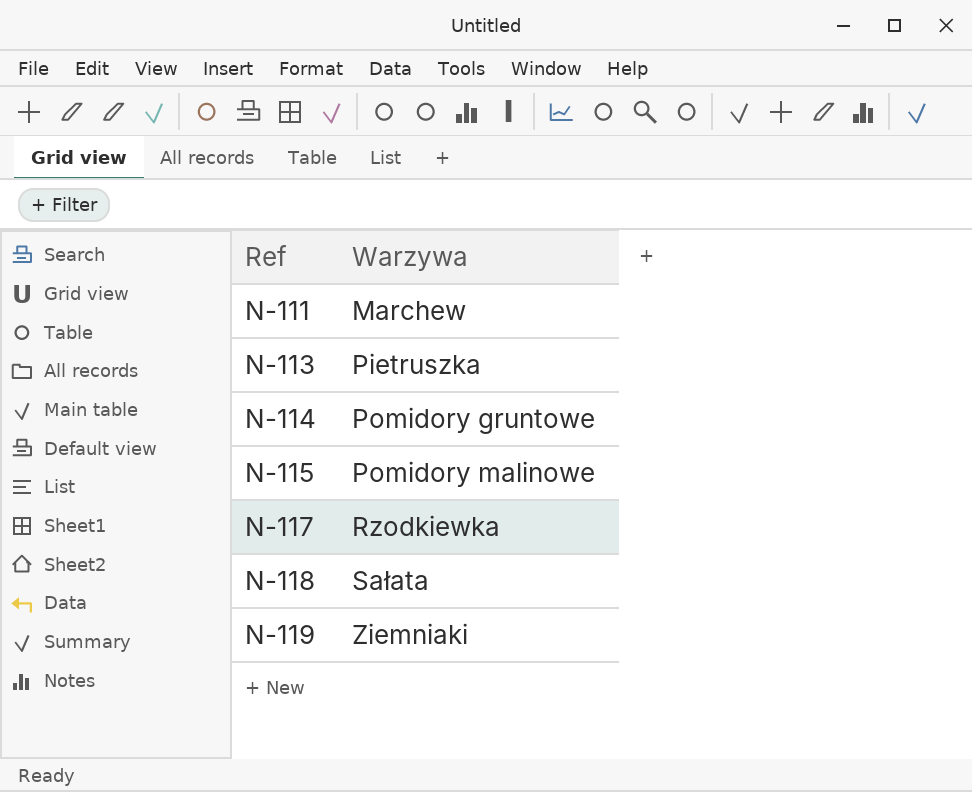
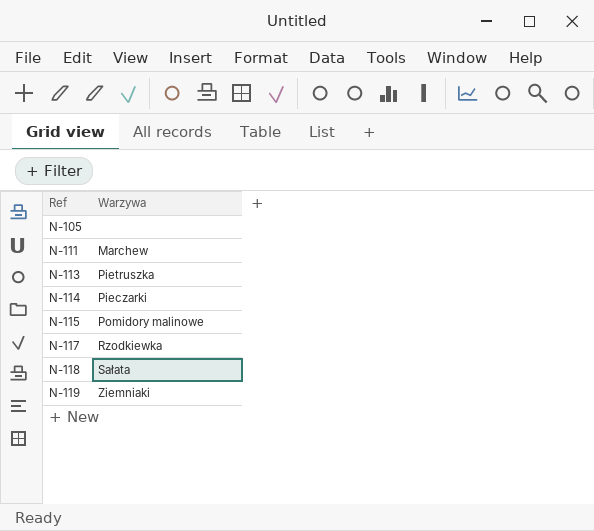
row N-105: none -> none
N-114 | Warzywa: Pomidory gruntowe -> Pieczarki

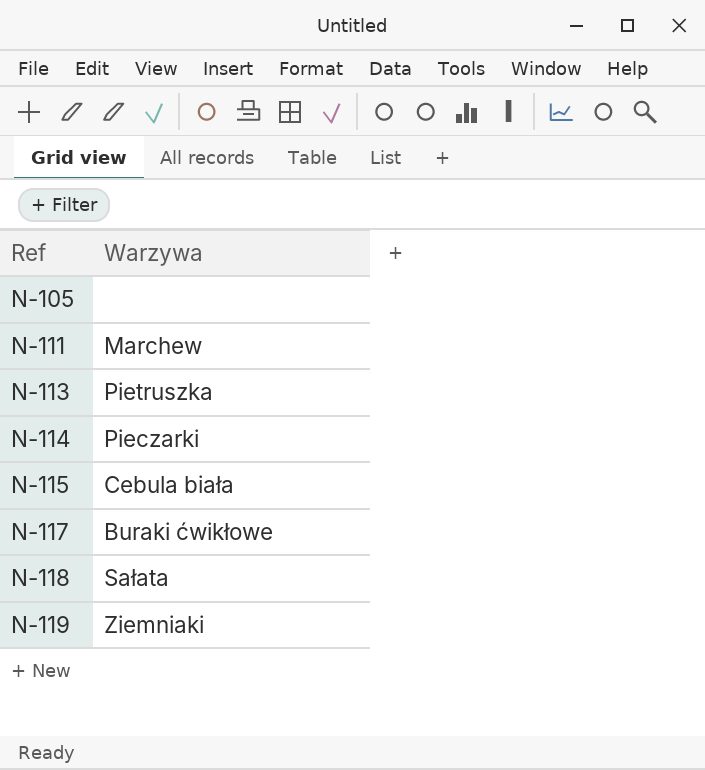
N-115 | Warzywa: Pomidory malinowe -> Cebula biała
N-117 | Warzywa: Rzodkiewka -> Buraki ćwikłowe

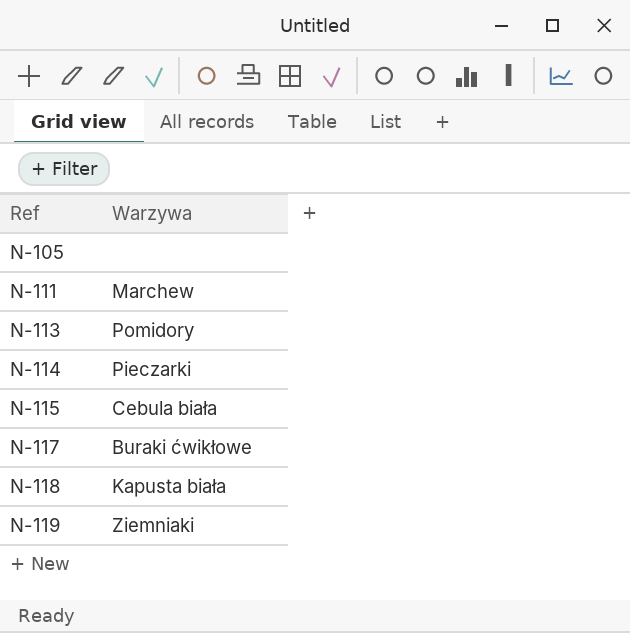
N-113 | Warzywa: Pietruszka -> Pomidory
N-118 | Warzywa: Sałata -> Kapusta biała

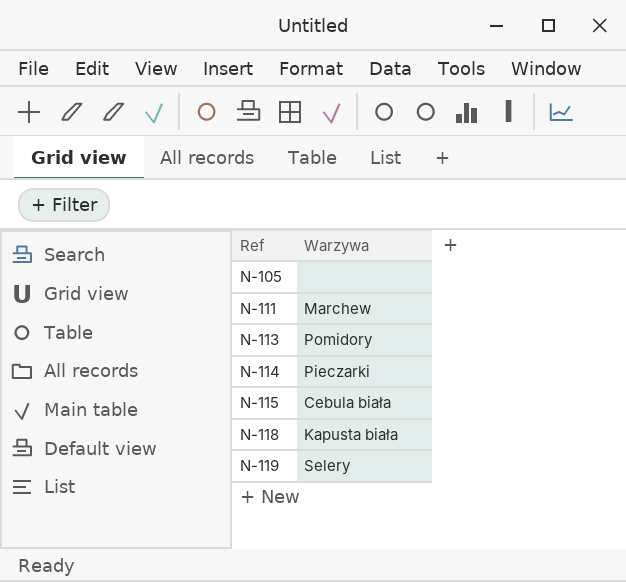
row N-117: Buraki ćwikłowe -> none
N-119 | Warzywa: Ziemniaki -> Selery

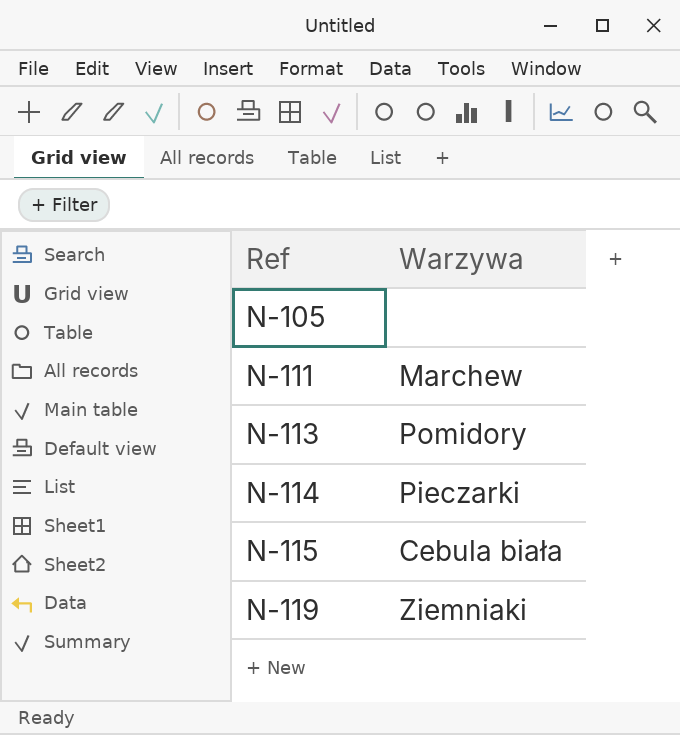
row N-118: Kapusta biała -> none
N-119 | Warzywa: Selery -> Ziemniaki

